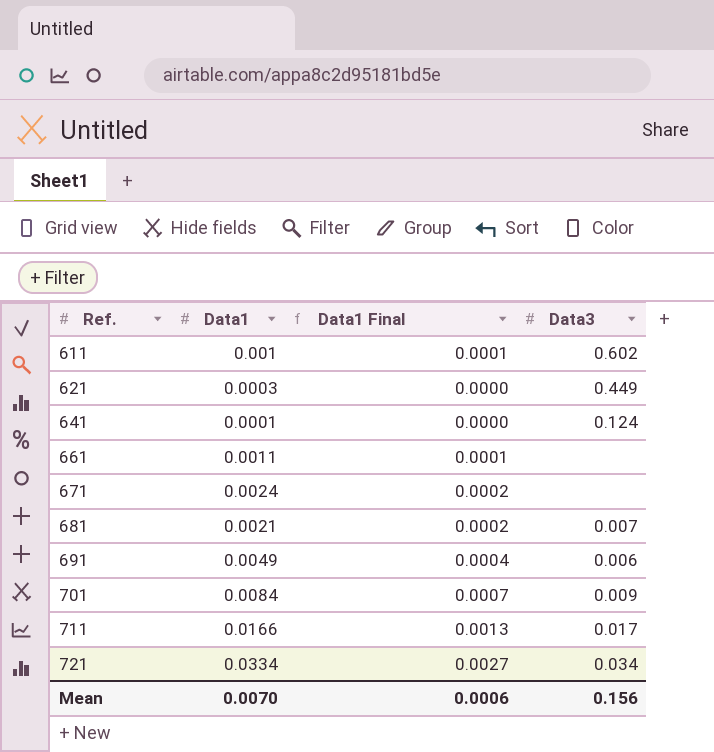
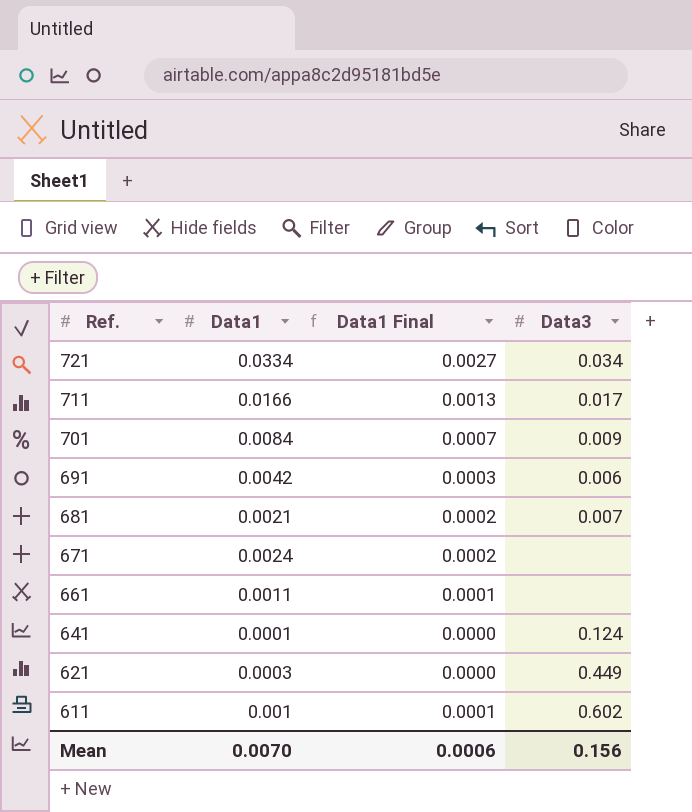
row order: Ref. ascending -> Ref. descending
691 | Data1: 0.0049 -> 0.0042
691 | Data1 Final: 0.0004 -> 0.0003

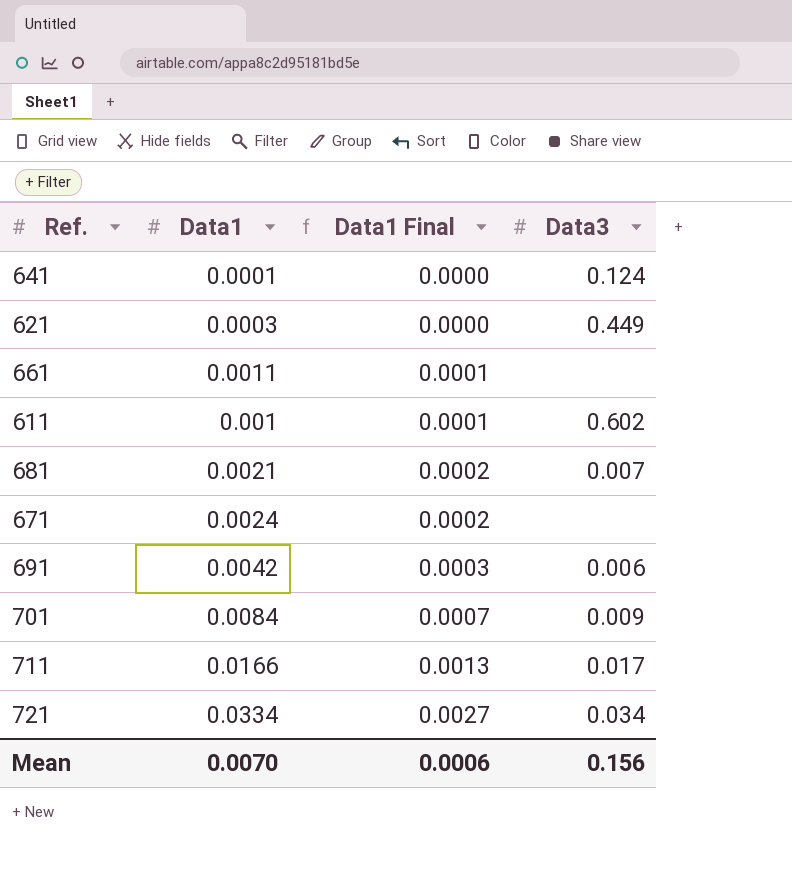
row order: Ref. descending -> Data1 Final ascending

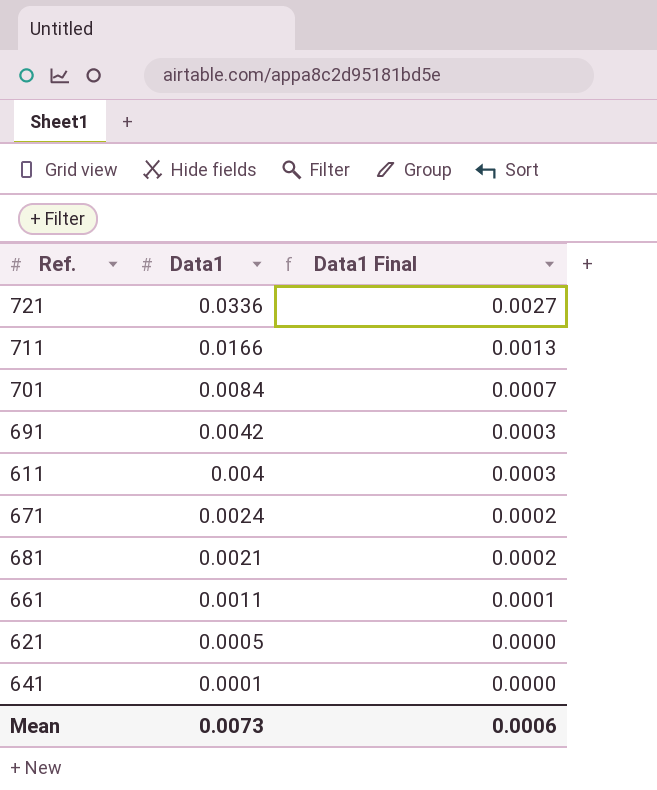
row order: Data1 Final ascending -> Data1 descending
column Data3 | position: 4 -> none
721 | Data1: 0.0334 -> 0.0336
611 | Data1: 0.001 -> 0.004
611 | Data1 Final: 0.0001 -> 0.0003
621 | Data1: 0.0003 -> 0.0005
Mean | Data1: 0.0070 -> 0.0073

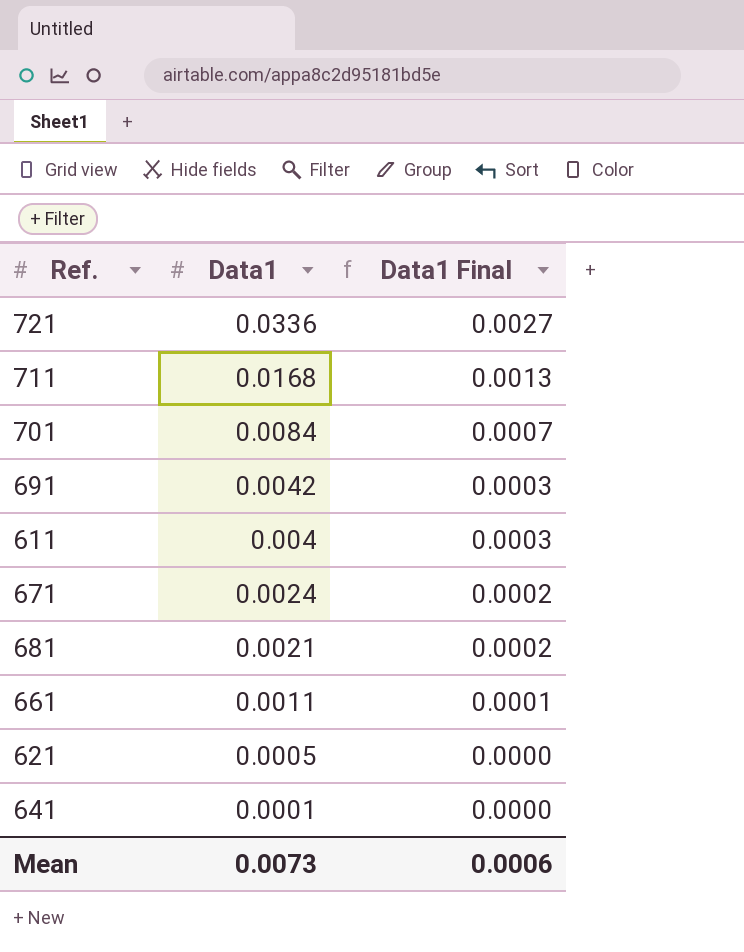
711 | Data1: 0.0166 -> 0.0168

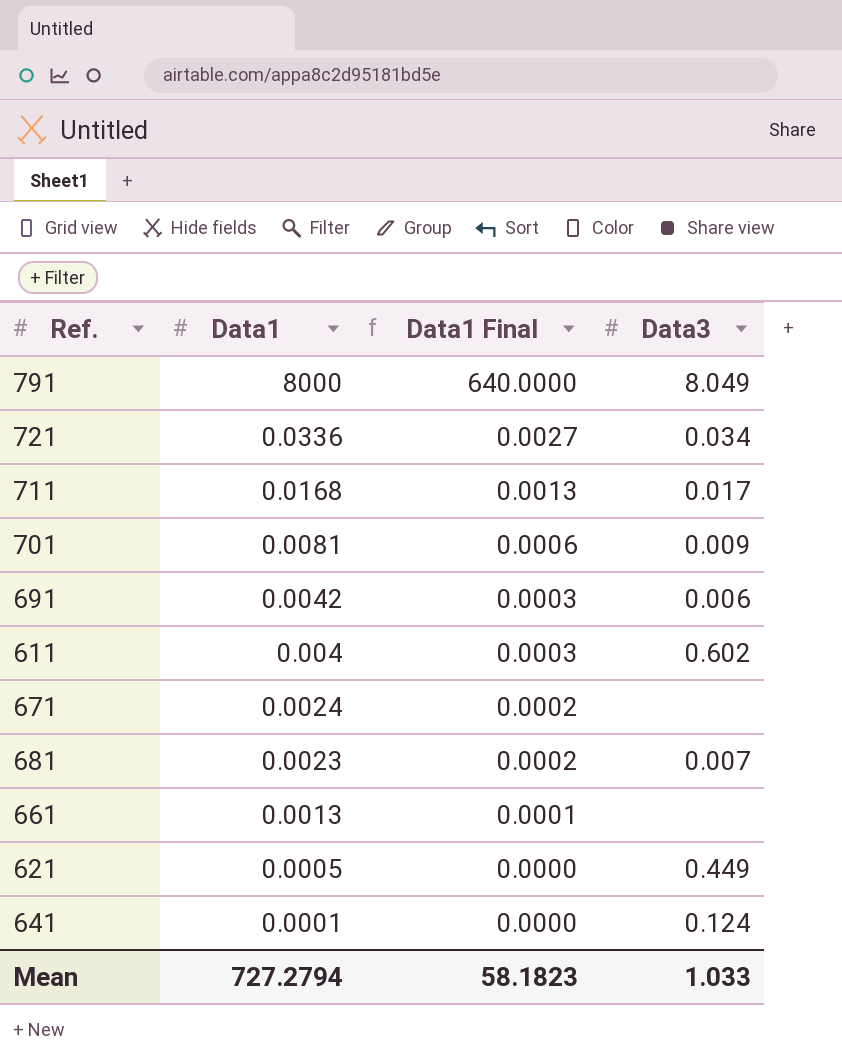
column Data3 | position: none -> 4
row 791: none -> 8000 | 640.0000 | 8.049
701 | Data1: 0.0084 -> 0.0081
701 | Data1 Final: 0.0007 -> 0.0006
681 | Data1: 0.0021 -> 0.0023
661 | Data1: 0.0011 -> 0.0013
Mean | Data1: 0.0073 -> 727.2794
Mean | Data1 Final: 0.0006 -> 58.1823

